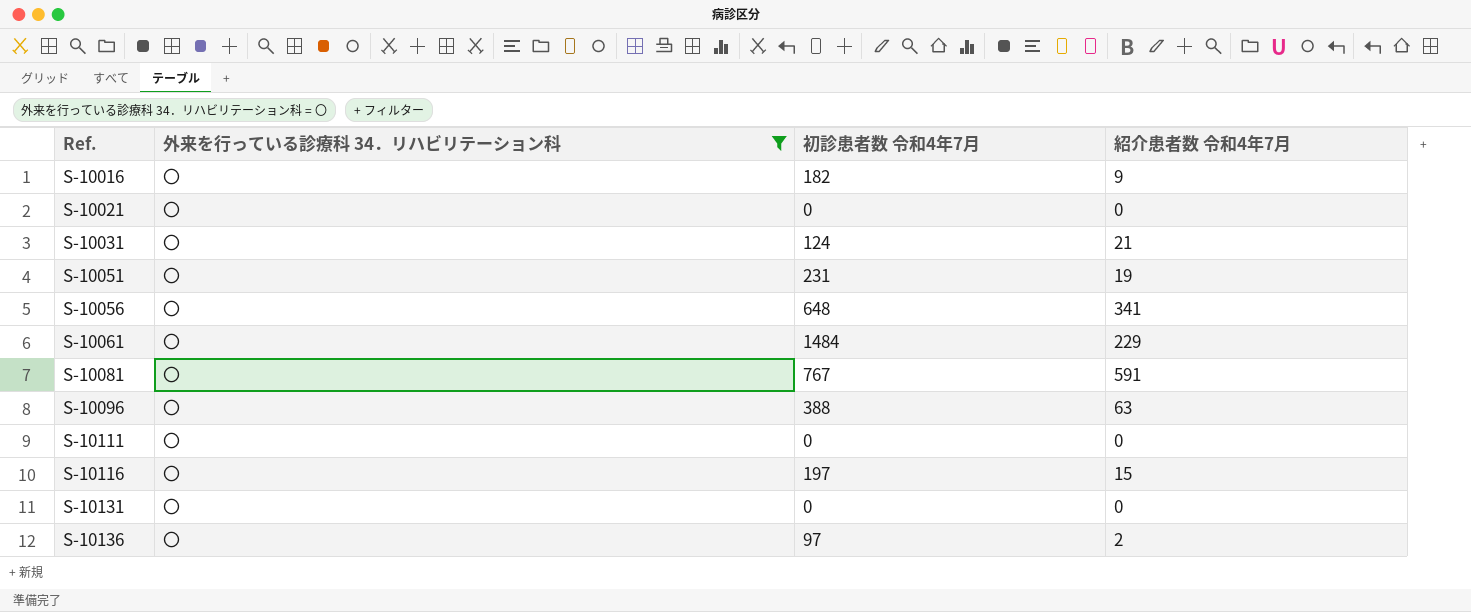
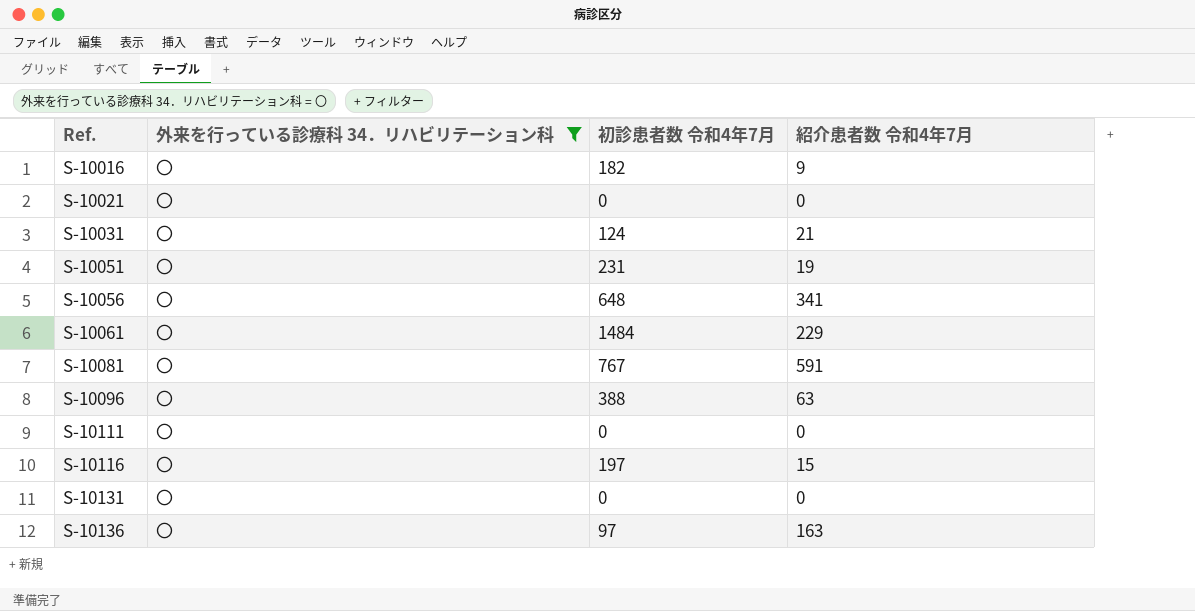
S-10136 | 紹介患者数 令和4年7月: 2 -> 163

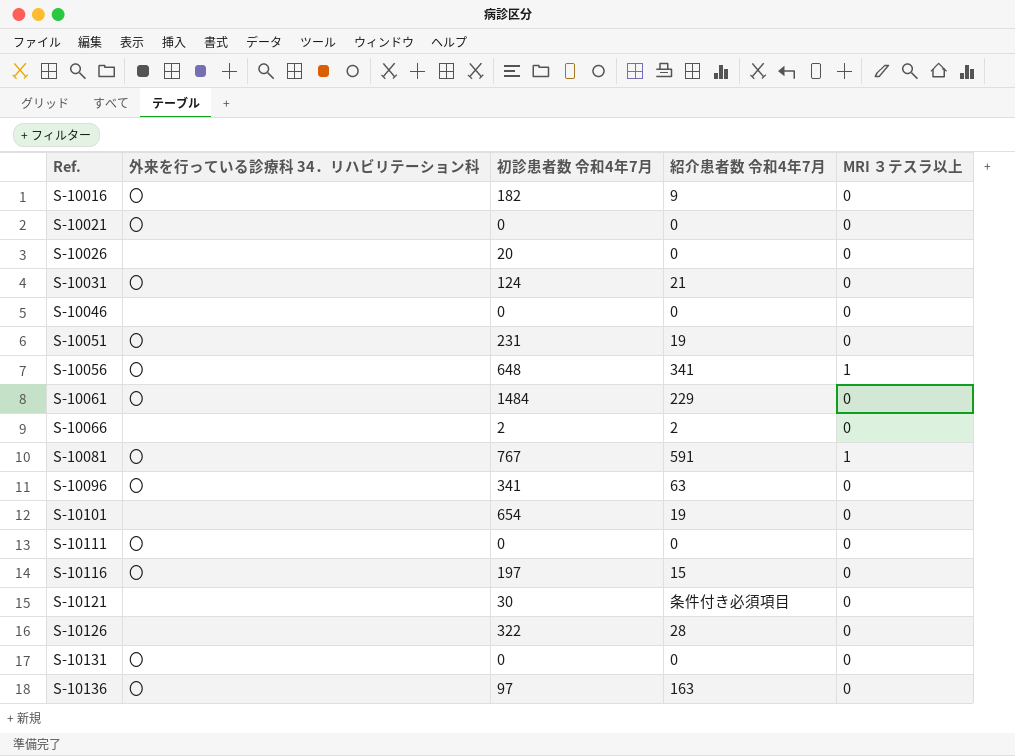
filter: 外来を行っている診療科 34．リハビリテーション科 = 〇 -> none
column MRI ３テスラ以上 | position: none -> 5
S-10096 | 初診患者数 令和4年7月: 388 -> 341

